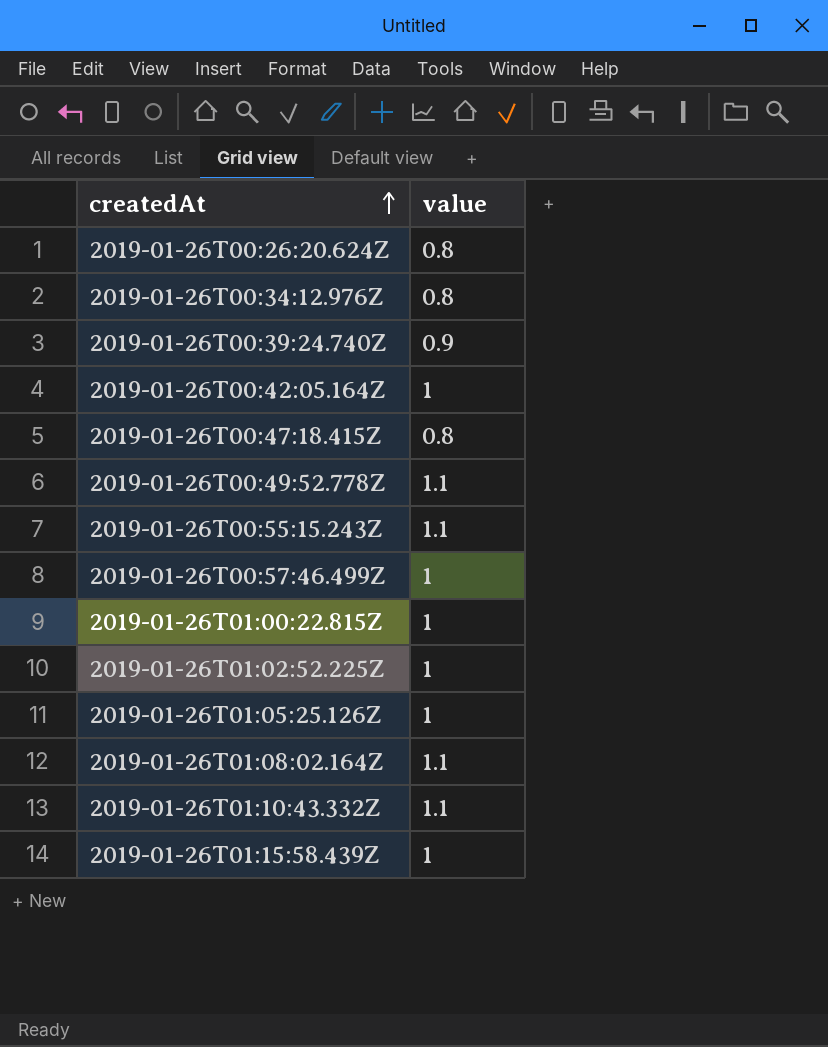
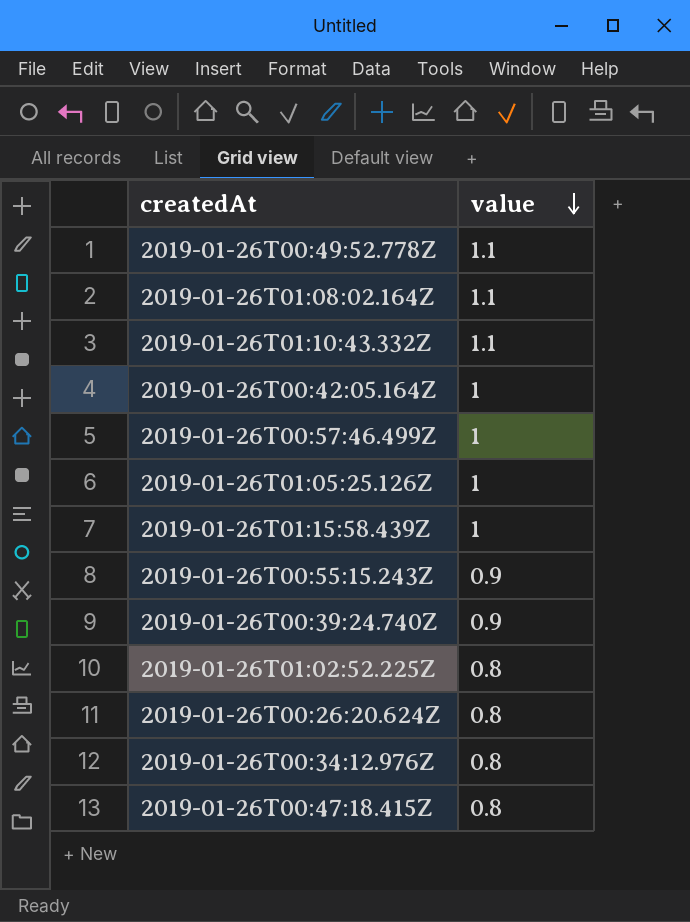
row order: createdAt ascending -> value descending
row 2019-01-26T01:00:22.815Z: 1 -> none
2019-01-26T00:55:15.243Z | value: 1.1 -> 0.9
2019-01-26T01:02:52.225Z | value: 1 -> 0.8

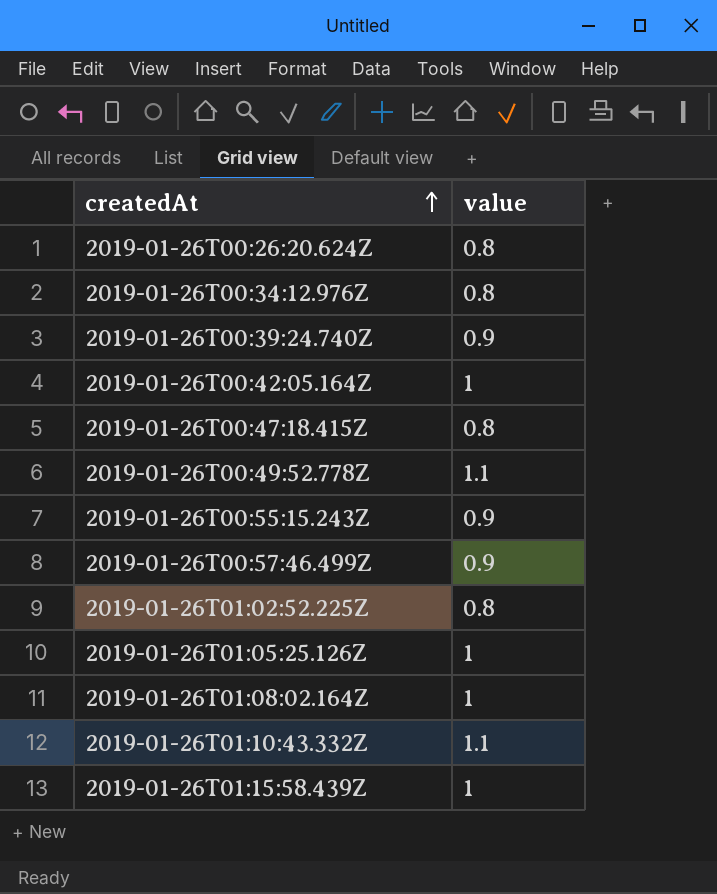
row order: value descending -> createdAt ascending
2019-01-26T00:57:46.499Z | value: 1 -> 0.9
2019-01-26T01:08:02.164Z | value: 1.1 -> 1

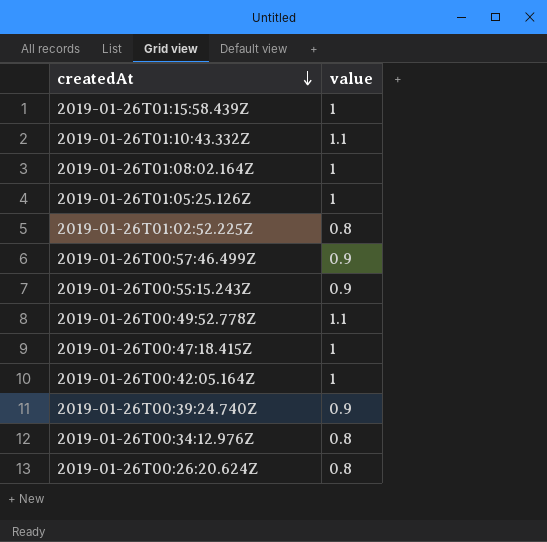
row order: createdAt ascending -> createdAt descending
2019-01-26T00:47:18.415Z | value: 0.8 -> 1

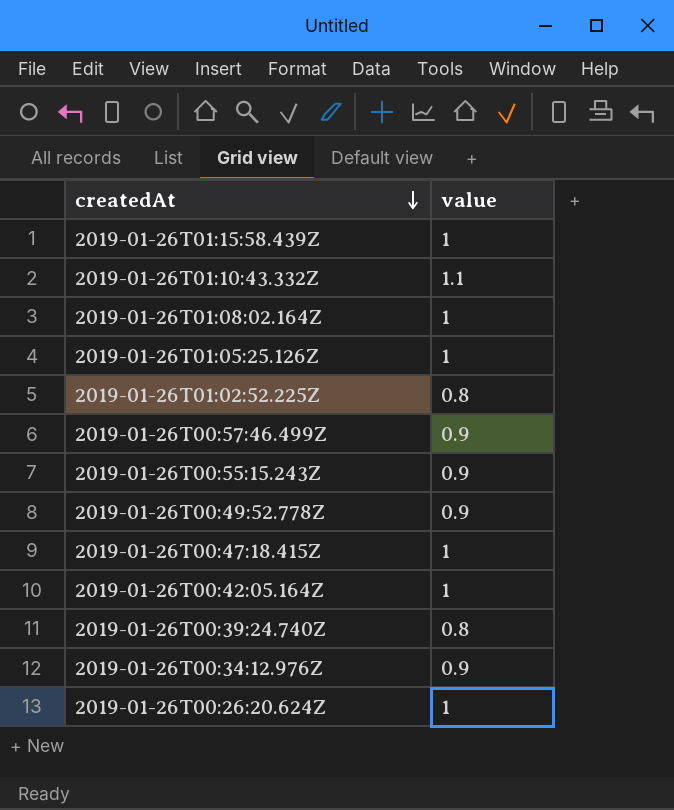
2019-01-26T00:49:52.778Z | value: 1.1 -> 0.9
2019-01-26T00:39:24.740Z | value: 0.9 -> 0.8
2019-01-26T00:34:12.976Z | value: 0.8 -> 0.9
2019-01-26T00:26:20.624Z | value: 0.8 -> 1

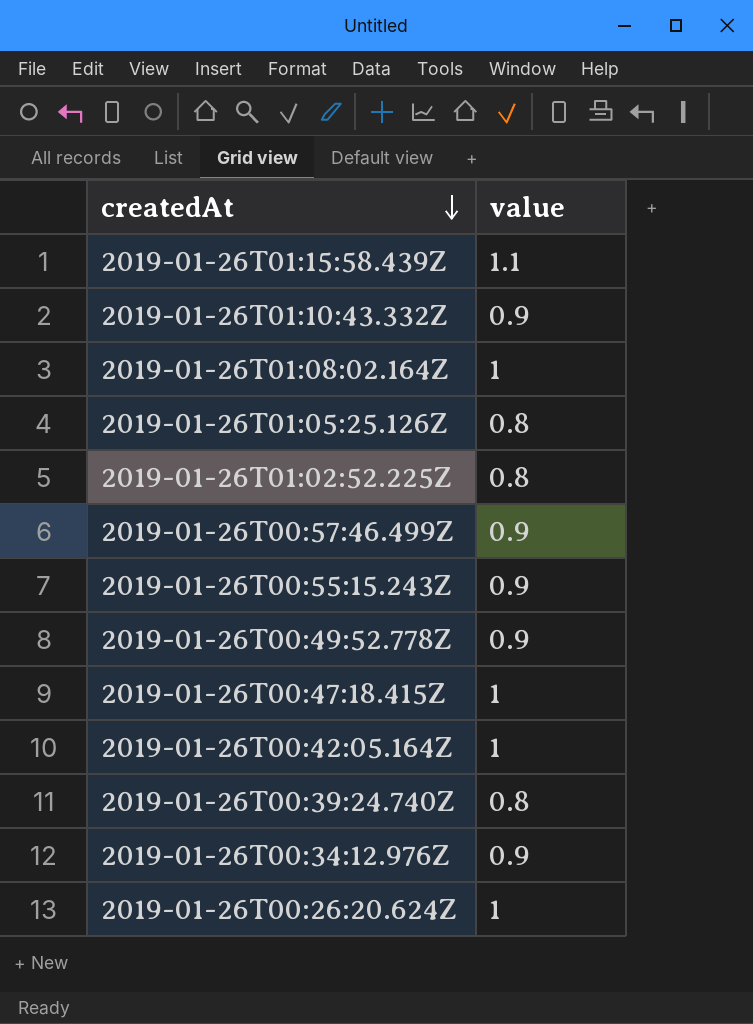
2019-01-26T01:15:58.439Z | value: 1 -> 1.1
2019-01-26T01:10:43.332Z | value: 1.1 -> 0.9
2019-01-26T01:05:25.126Z | value: 1 -> 0.8

